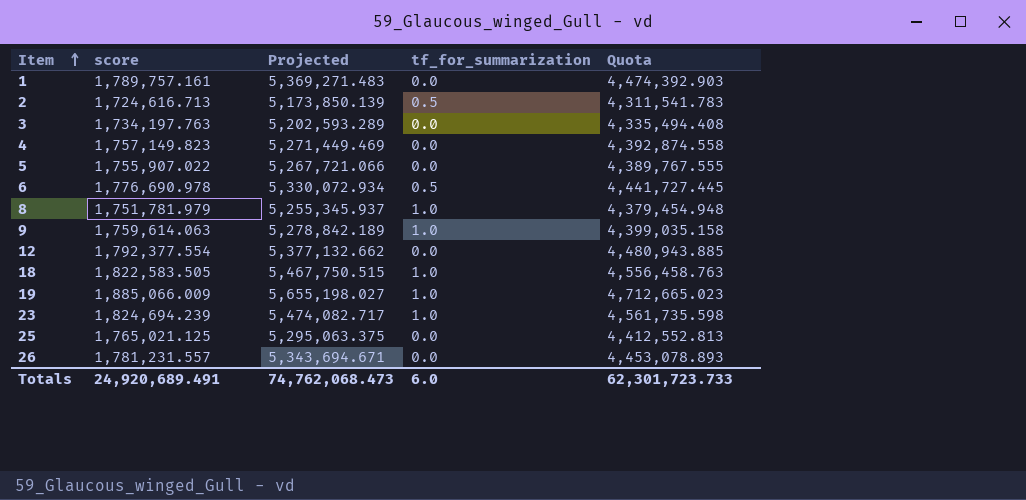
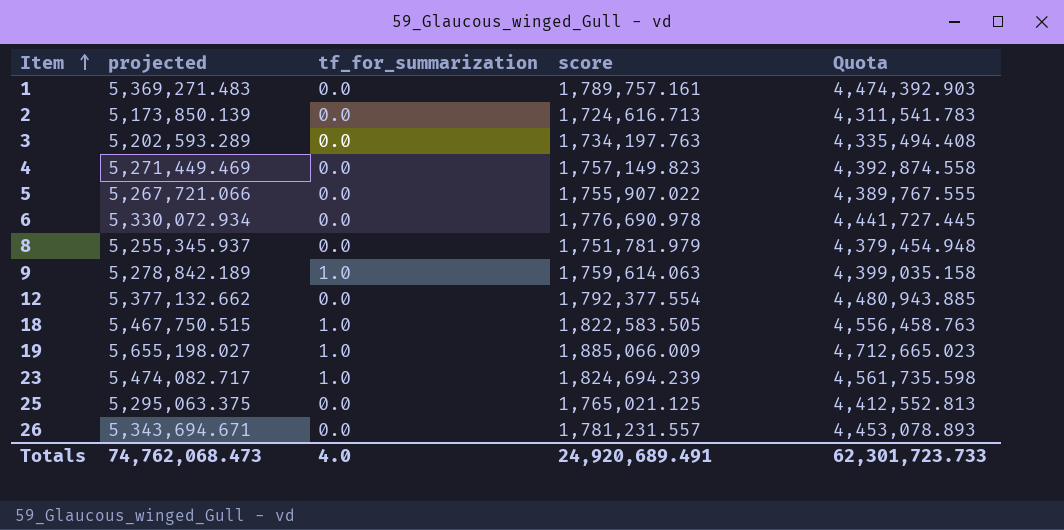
column name: Projected -> projected
column score | position: 2 -> 4
2 | tf_for_summarization: 0.5 -> 0.0
6 | tf_for_summarization: 0.5 -> 0.0
8 | tf_for_summarization: 1.0 -> 0.0
Totals | tf_for_summarization: 6.0 -> 4.0

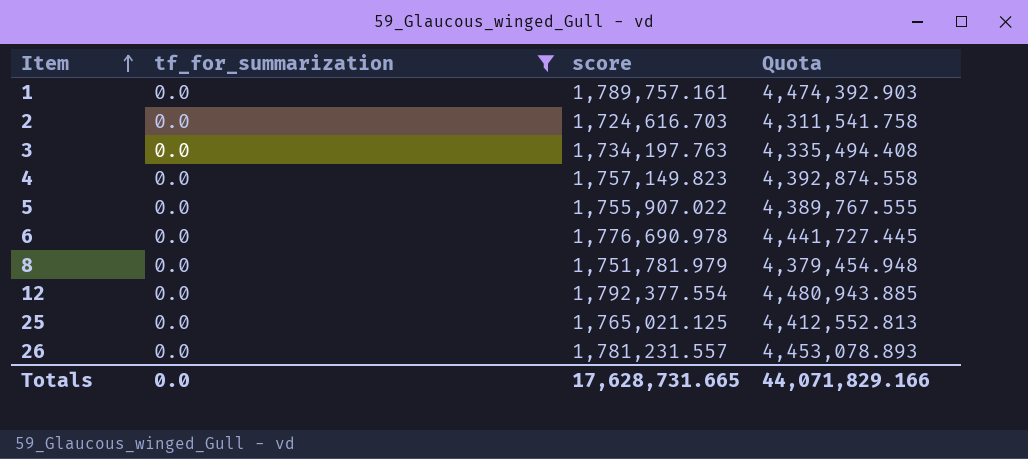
filter: none -> tf_for_summarization = 0.0
column projected | formula: [score] * 3 -> none
2 | score: 1,724,616.713 -> 1,724,616.703
2 | Quota: 4,311,541.783 -> 4,311,541.758
Totals | tf_for_summarization: 4.0 -> 0.0
Totals | score: 24,920,689.491 -> 17,628,731.665
Totals | Quota: 62,301,723.733 -> 44,071,829.166

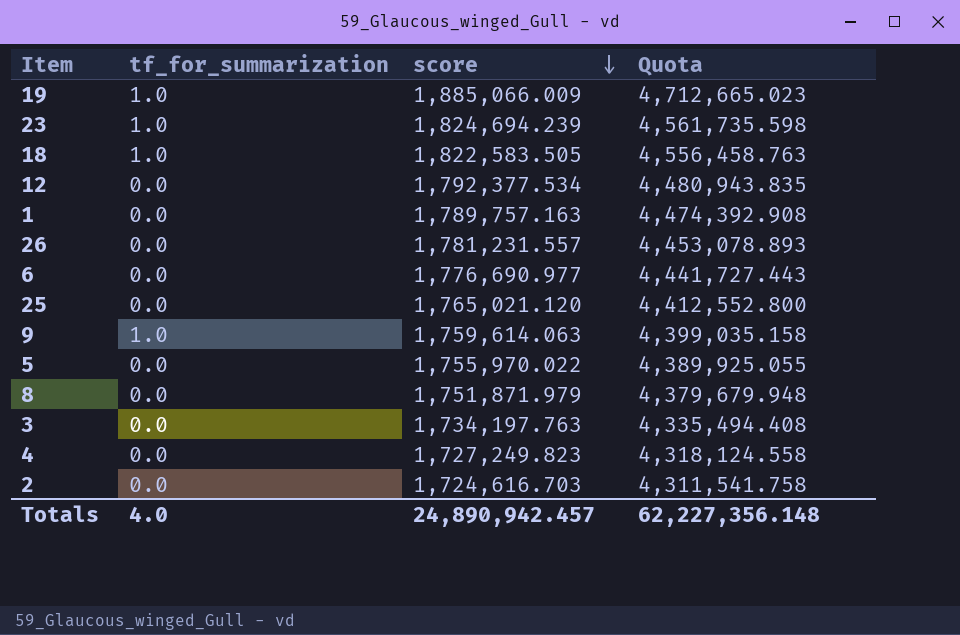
filter: tf_for_summarization = 0.0 -> none
row order: Item ascending -> score descending
12 | score: 1,792,377.554 -> 1,792,377.534
12 | Quota: 4,480,943.885 -> 4,480,943.835
1 | score: 1,789,757.161 -> 1,789,757.163
1 | Quota: 4,474,392.903 -> 4,474,392.908
6 | score: 1,776,690.978 -> 1,776,690.977
6 | Quota: 4,441,727.445 -> 4,441,727.443
25 | score: 1,765,021.125 -> 1,765,021.120
25 | Quota: 4,412,552.813 -> 4,412,552.800
5 | score: 1,755,907.022 -> 1,755,970.022
5 | Quota: 4,389,767.555 -> 4,389,925.055
8 | score: 1,751,781.979 -> 1,751,871.979
8 | Quota: 4,379,454.948 -> 4,379,679.948
4 | score: 1,757,149.823 -> 1,727,249.823
4 | Quota: 4,392,874.558 -> 4,318,124.558
Totals | tf_for_summarization: 0.0 -> 4.0
Totals | score: 17,628,731.665 -> 24,890,942.457
Totals | Quota: 44,071,829.166 -> 62,227,356.148

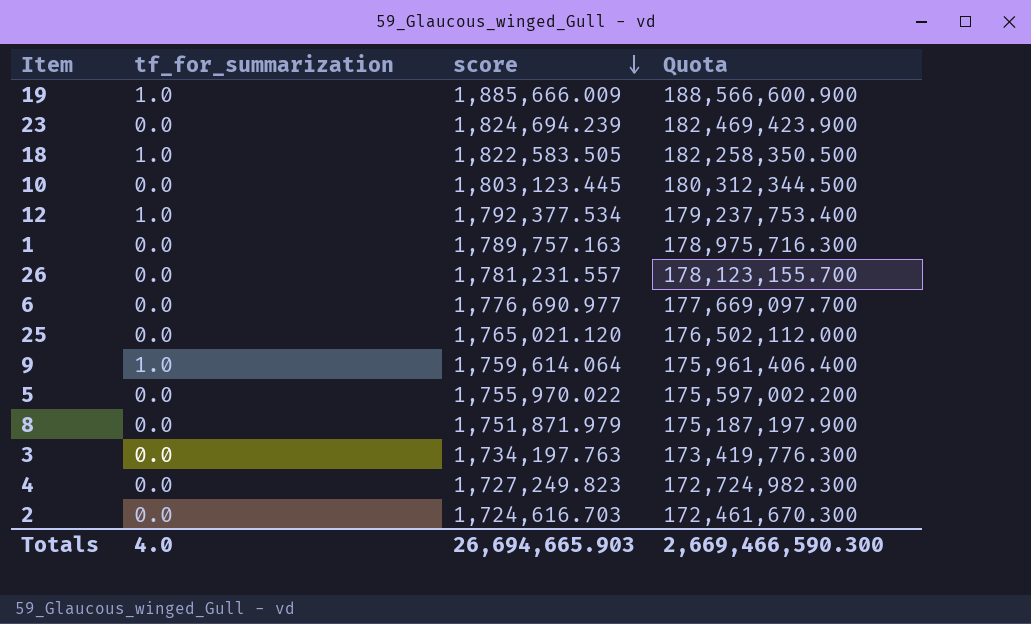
column Quota | formula: [score] * 2.5 -> [score] * 100
19 | score: 1,885,066.009 -> 1,885,666.009
23 | tf_for_summarization: 1.0 -> 0.0
row 10: none -> 0.0 | 1,803,123.445 | 180,312,344.500
12 | tf_for_summarization: 0.0 -> 1.0
9 | score: 1,759,614.063 -> 1,759,614.064
Totals | score: 24,890,942.457 -> 26,694,665.903
Totals | Quota: 62,227,356.148 -> 2,669,466,590.300

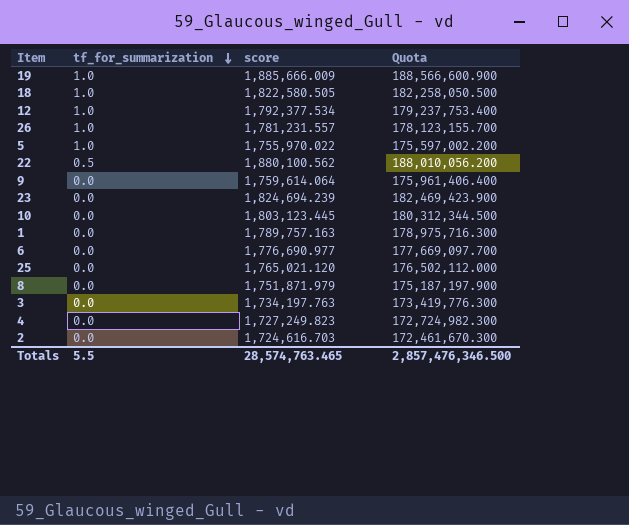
row order: score descending -> tf_for_summarization descending
18 | score: 1,822,583.505 -> 1,822,580.505
18 | Quota: 182,258,350.500 -> 182,258,050.500
26 | tf_for_summarization: 0.0 -> 1.0
5 | tf_for_summarization: 0.0 -> 1.0
row 22: none -> 0.5 | 1,880,100.562 | 188,010,056.200
9 | tf_for_summarization: 1.0 -> 0.0
Totals | tf_for_summarization: 4.0 -> 5.5
Totals | score: 26,694,665.903 -> 28,574,763.465
Totals | Quota: 2,669,466,590.300 -> 2,857,476,346.500

